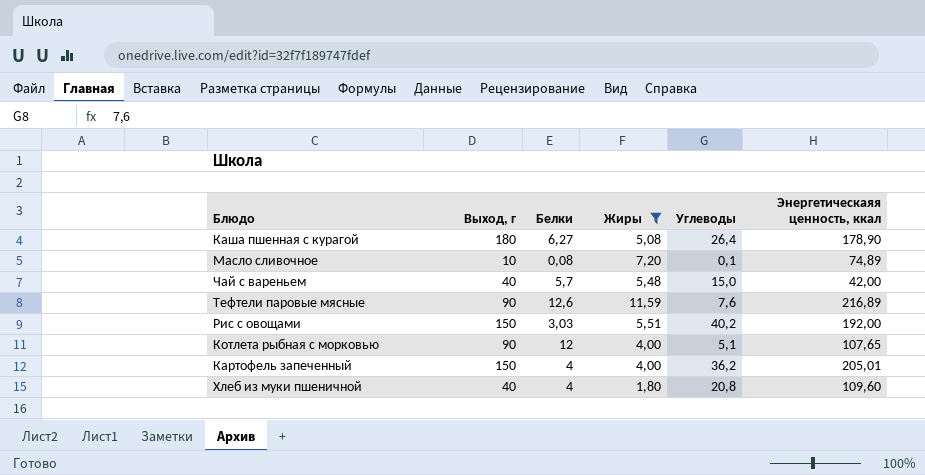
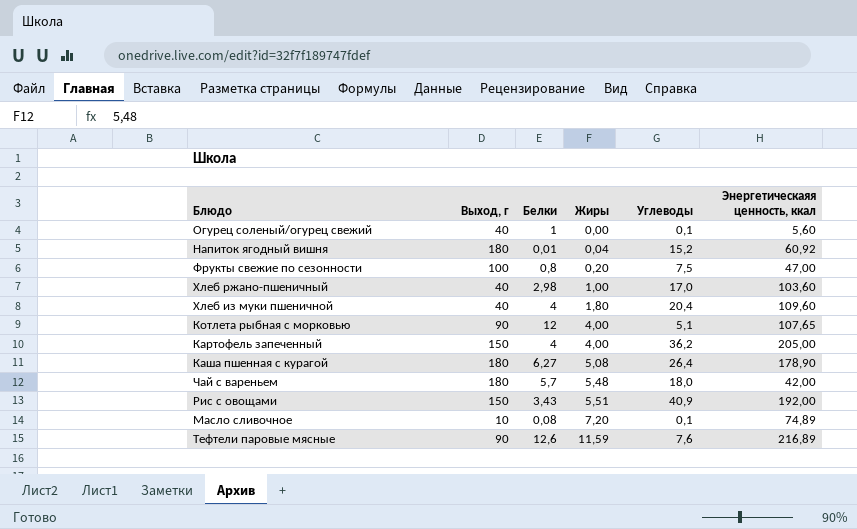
filter: Жиры >= 1,80 -> none
row order: none -> Жиры ascending
Хлеб из муки пшеничной | Углеводы: 20,8 -> 20,4
Картофель запеченный | Энергетическаяя ценность, ккал: 205,01 -> 205,00
Чай с вареньем | Выход, г: 40 -> 180
Чай с вареньем | Углеводы: 15,0 -> 18,0
Рис с овощами | Белки: 3,03 -> 3,43
Рис с овощами | Углеводы: 40,2 -> 40,9

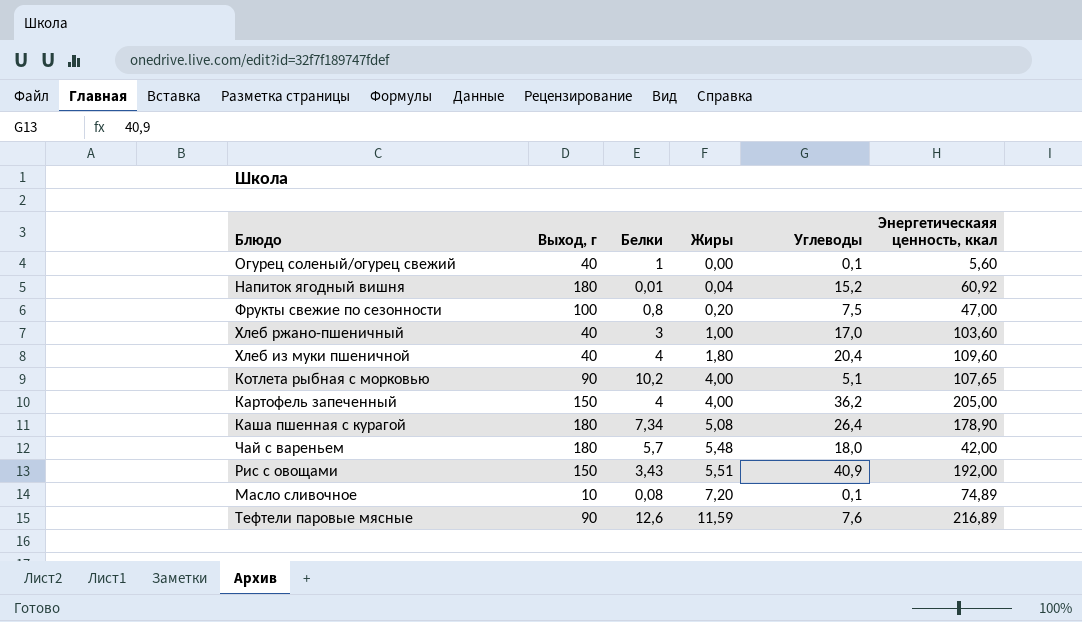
Хлеб ржано-пшеничный | Белки: 2,98 -> 3
Котлета рыбная с морковью | Белки: 12 -> 10,2
Каша пшенная с курагой | Белки: 6,27 -> 7,34

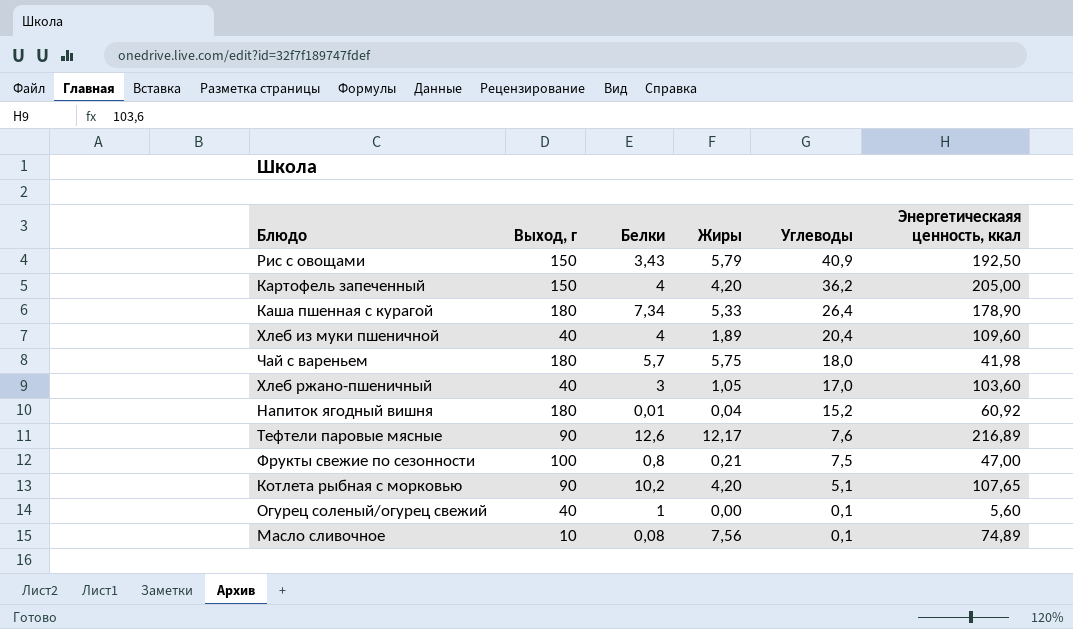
row order: Жиры ascending -> Углеводы descending
Рис с овощами | Жиры: 5,51 -> 5,79
Рис с овощами | Энергетическаяя ценность, ккал: 192,00 -> 192,50
Картофель запеченный | Жиры: 4,00 -> 4,20
Каша пшенная с курагой | Жиры: 5,08 -> 5,33
Хлеб из муки пшеничной | Жиры: 1,80 -> 1,89
Чай с вареньем | Жиры: 5,48 -> 5,75
Чай с вареньем | Энергетическаяя ценность, ккал: 42,00 -> 41,98
Хлеб ржано-пшеничный | Жиры: 1,00 -> 1,05
Тефтели паровые мясные | Жиры: 11,59 -> 12,17
Фрукты свежие по сезонности | Жиры: 0,20 -> 0,21
Котлета рыбная с морковью | Жиры: 4,00 -> 4,20
Масло сливочное | Жиры: 7,20 -> 7,56

